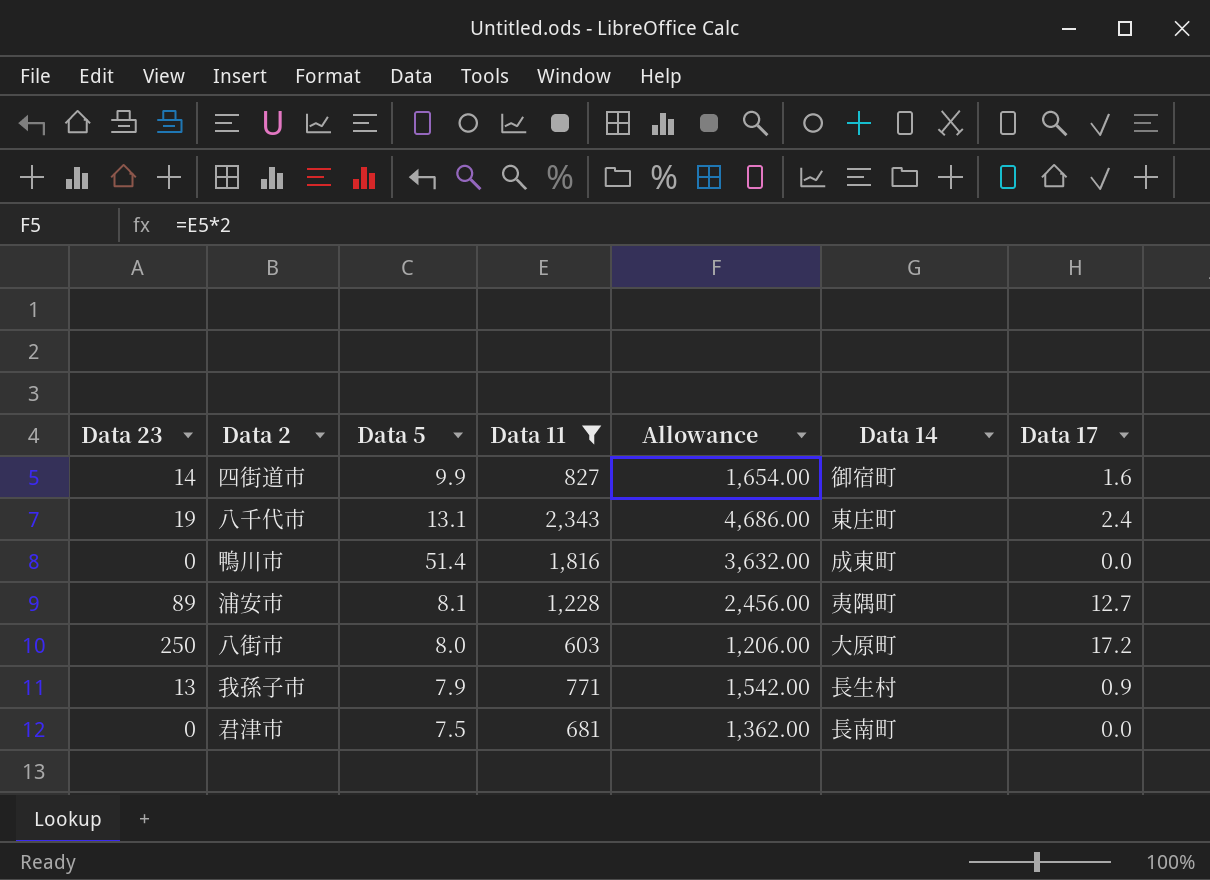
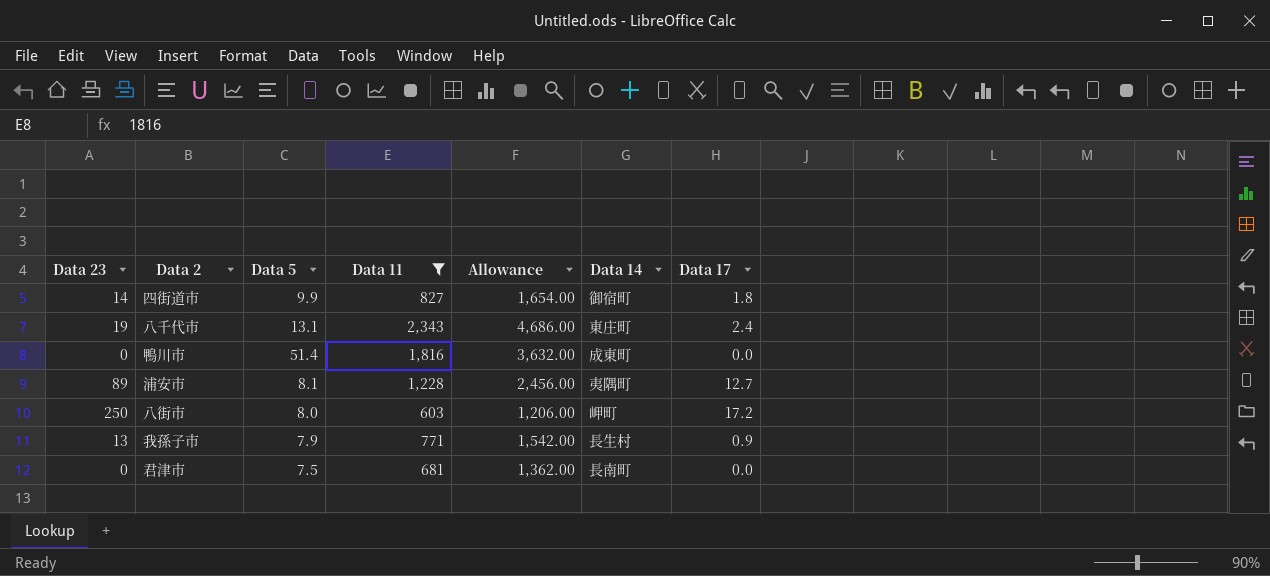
四街道市 | Data 17: 1.6 -> 1.8
八街市 | Data 14: 大原町 -> 岬町

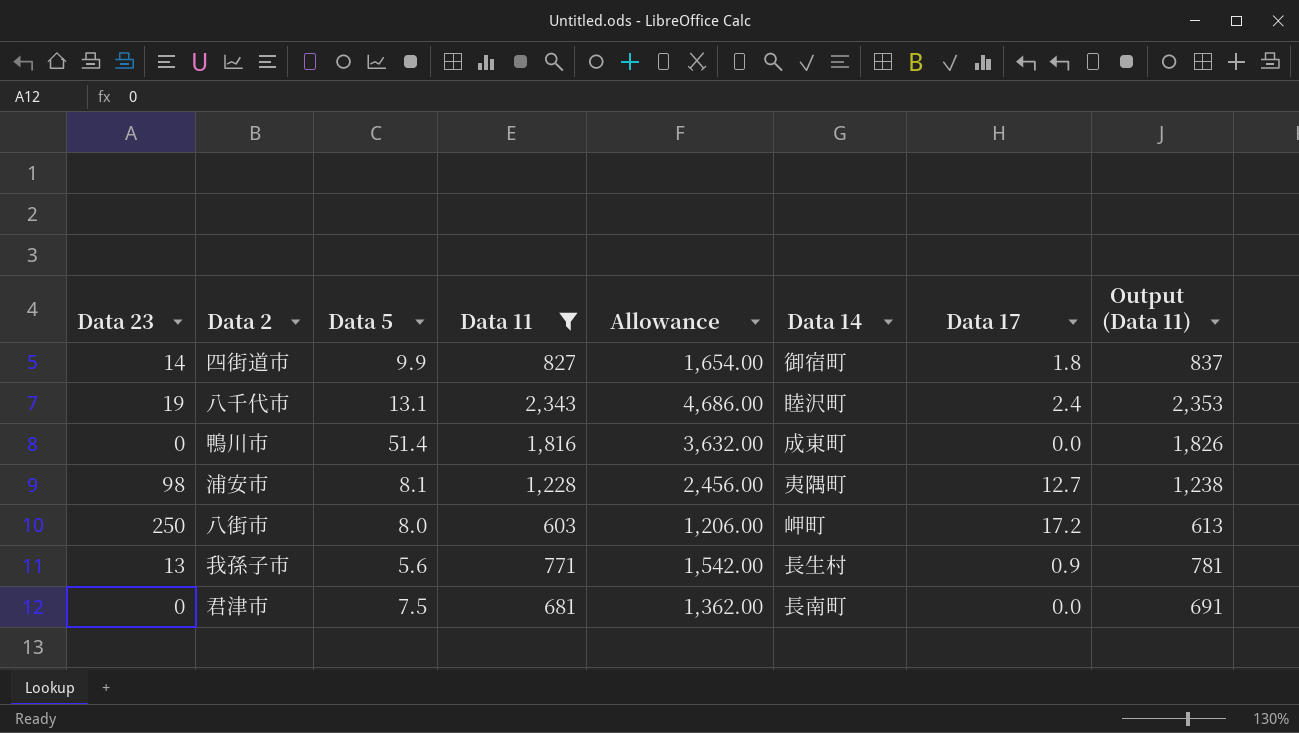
column Output (Data 11) | formula: none -> [Data 11] + 10
八千代市 | Data 14: 東庄町 -> 睦沢町
浦安市 | Data 23: 89 -> 98
我孫子市 | Data 5: 7.9 -> 5.6

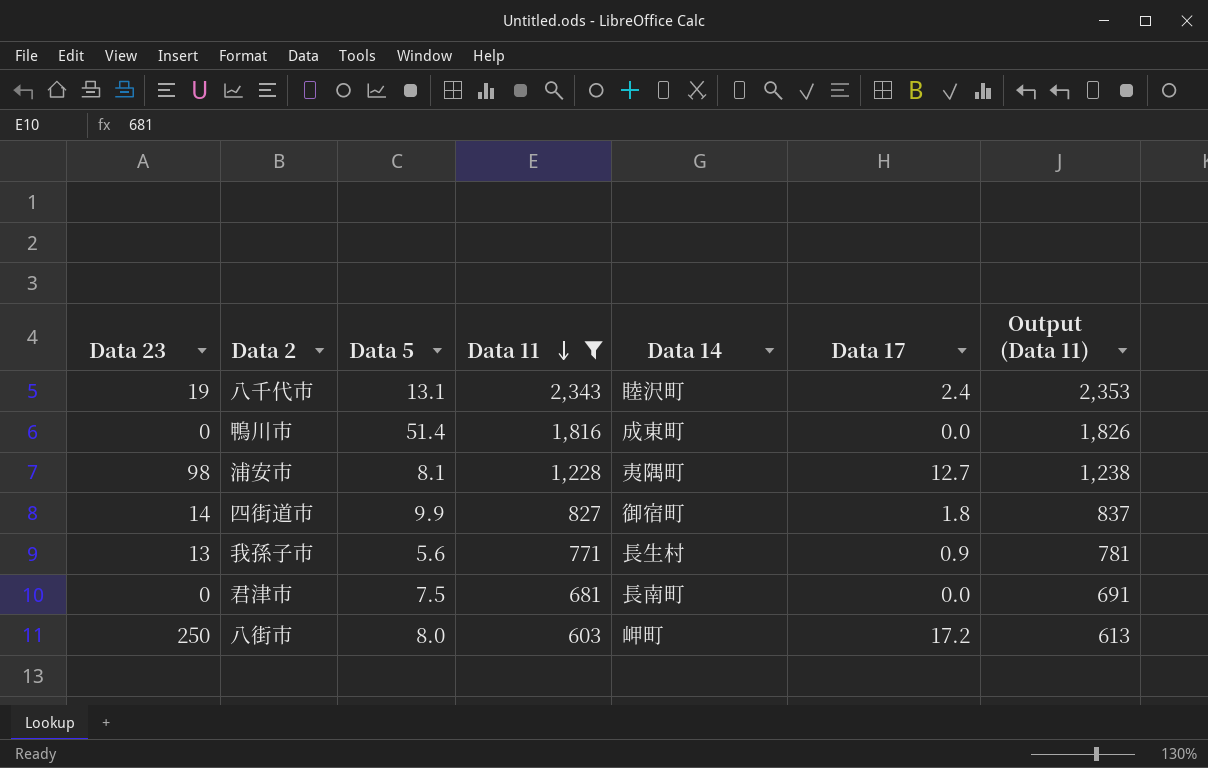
row order: none -> Data 11 descending
column Allowance | formula: [Data 11] * 2 -> none

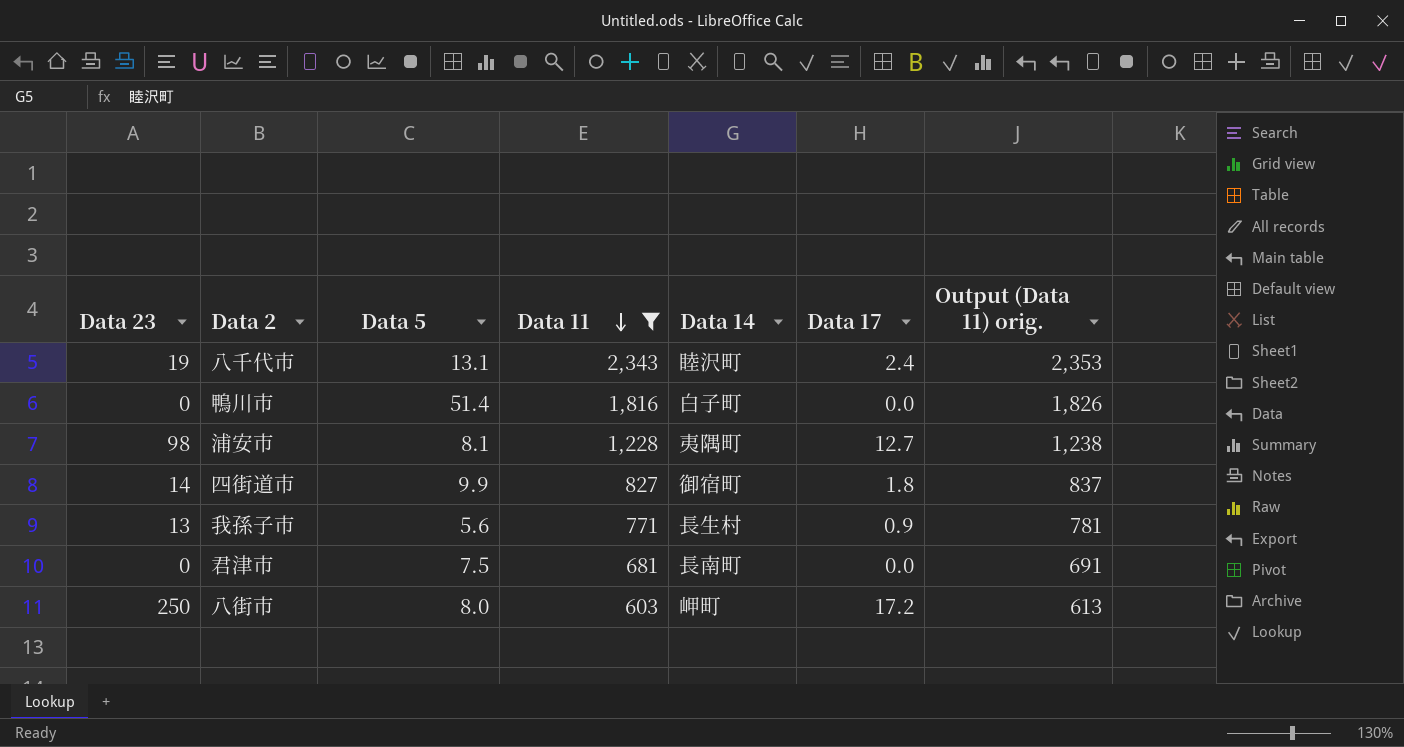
column name: Output (Data 11) -> Output (Data 11) orig.
鴨川市 | Data 14: 成東町 -> 白子町

